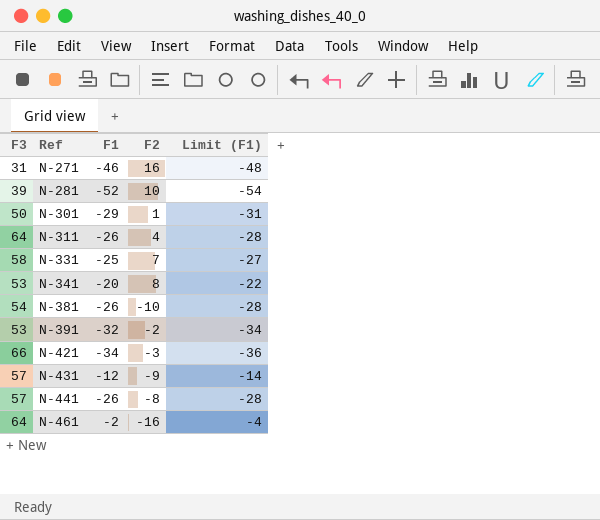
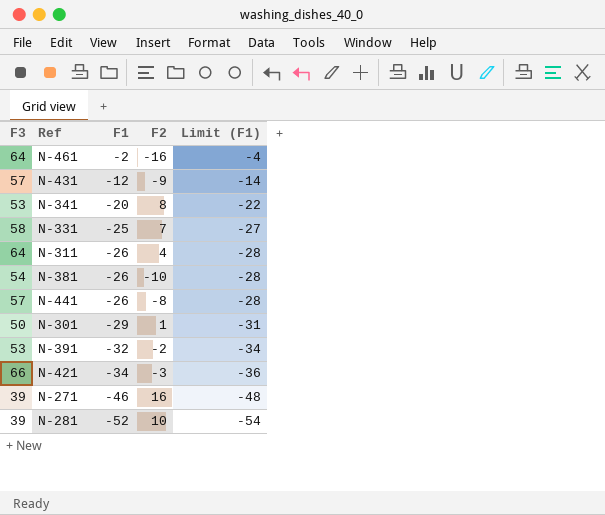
row order: Ref ascending -> F1 descending
N-271 | F3: 31 -> 39

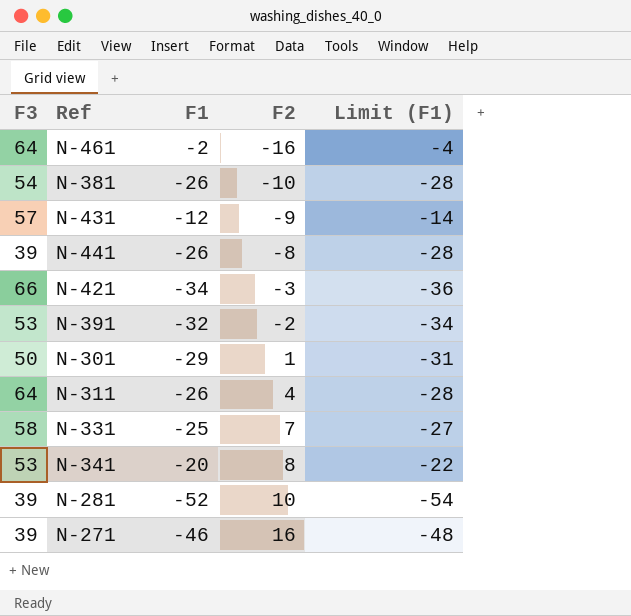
row order: F1 descending -> F2 ascending
N-441 | F3: 57 -> 39

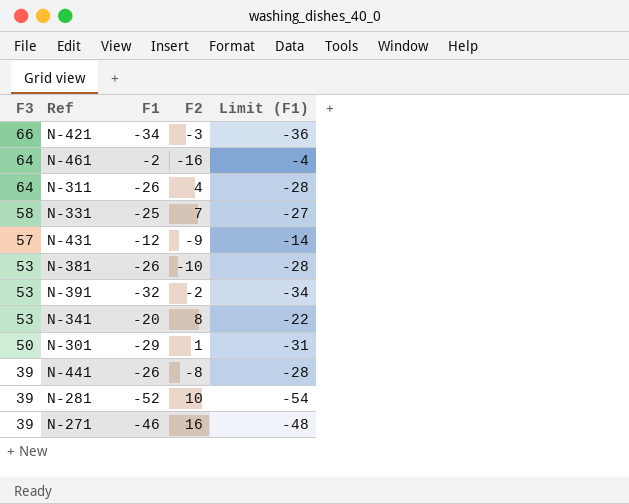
row order: F2 ascending -> F3 descending
N-381 | F3: 54 -> 53

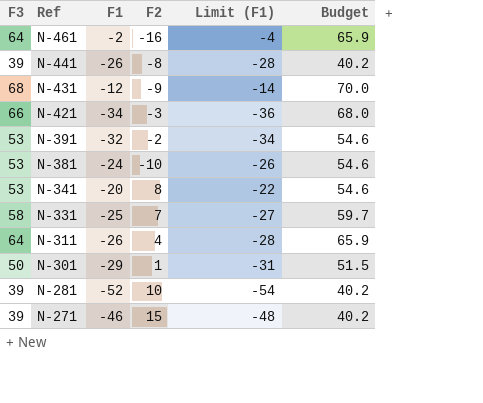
row order: F3 descending -> Ref descending
column Budget | formula: none -> [F3] * 1.03
N-431 | F3: 57 -> 68
N-381 | F1: -26 -> -24
N-381 | Limit (F1): -28 -> -26
N-271 | F2: 16 -> 15

